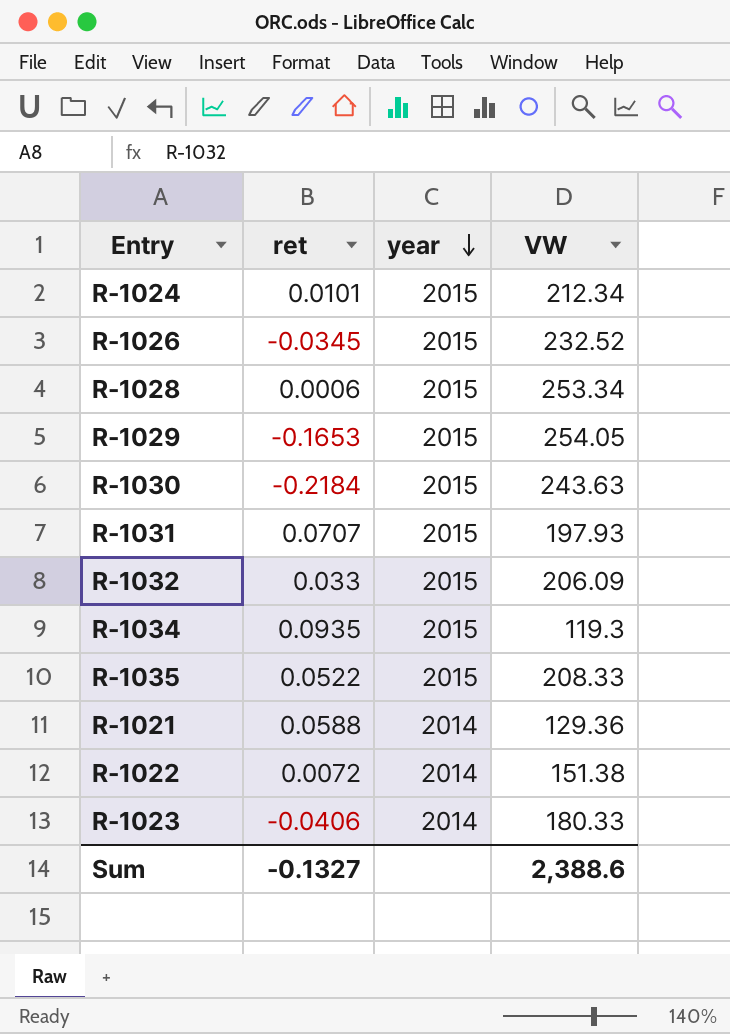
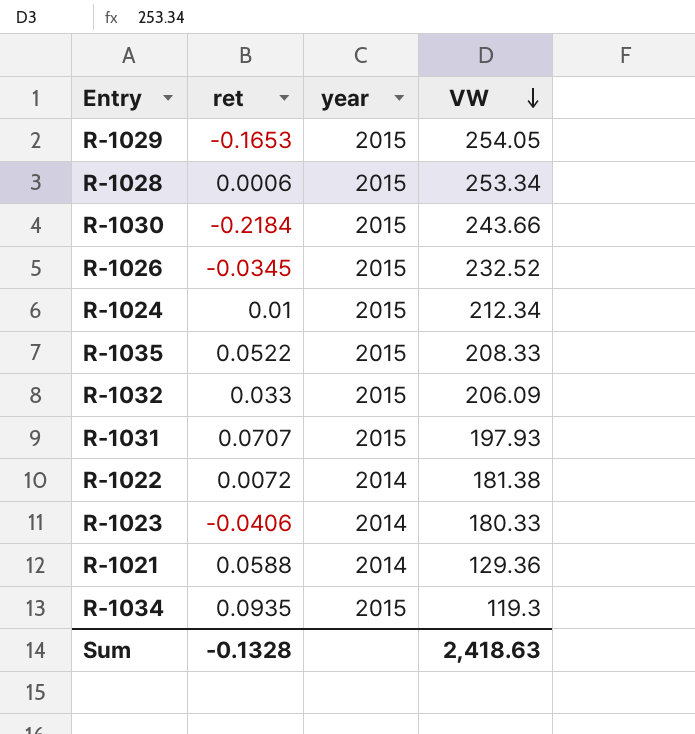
row order: year descending -> VW descending
R-1030 | VW: 243.63 -> 243.66
R-1024 | ret: 0.0101 -> 0.01
R-1022 | VW: 151.38 -> 181.38
Sum | ret: -0.1327 -> -0.1328
Sum | VW: 2,388.6 -> 2,418.63

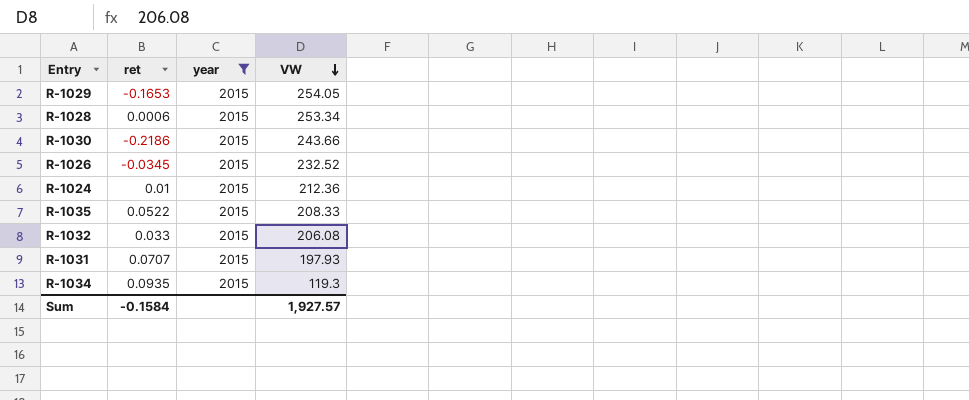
filter: none -> year = 2015
R-1030 | ret: -0.2184 -> -0.2186
R-1024 | VW: 212.34 -> 212.36
R-1032 | VW: 206.09 -> 206.08
Sum | ret: -0.1328 -> -0.1584
Sum | VW: 2,418.63 -> 1,927.57

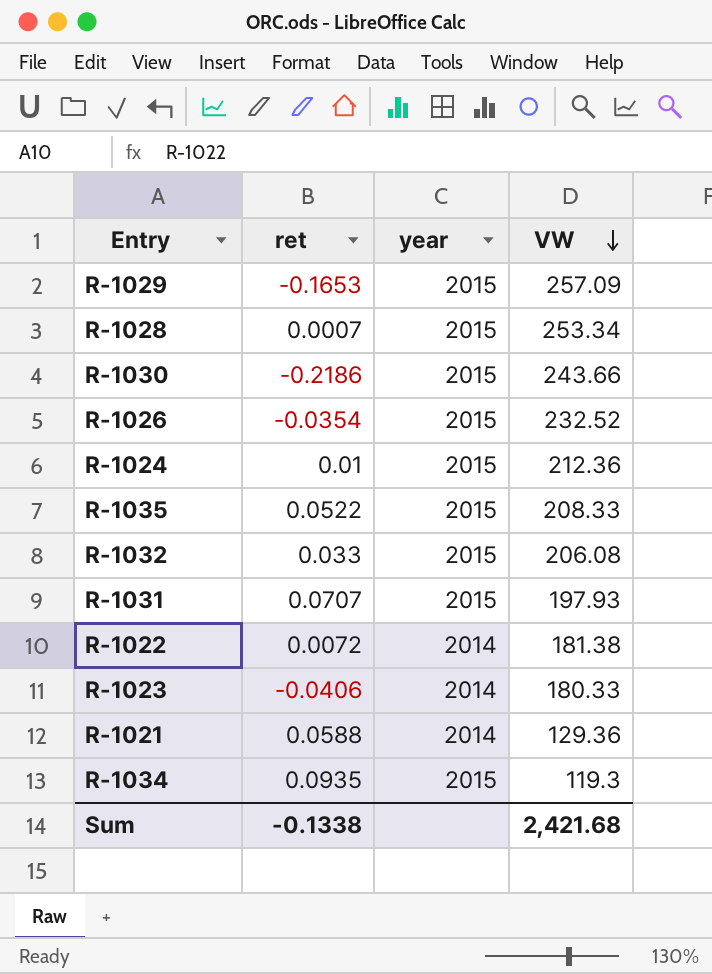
filter: year = 2015 -> none
R-1029 | VW: 254.05 -> 257.09
R-1028 | ret: 0.0006 -> 0.0007
R-1026 | ret: -0.0345 -> -0.0354
Sum | ret: -0.1584 -> -0.1338
Sum | VW: 1,927.57 -> 2,421.68

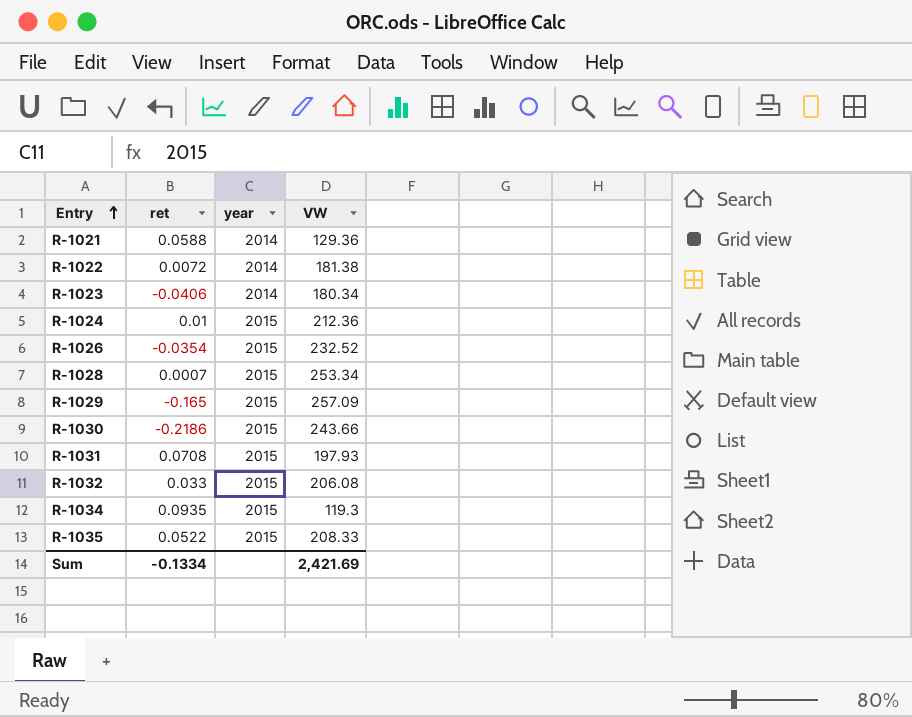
row order: VW descending -> Entry ascending
R-1023 | VW: 180.33 -> 180.34
R-1029 | ret: -0.1653 -> -0.165
R-1031 | ret: 0.0707 -> 0.0708
Sum | ret: -0.1338 -> -0.1334
Sum | VW: 2,421.68 -> 2,421.69

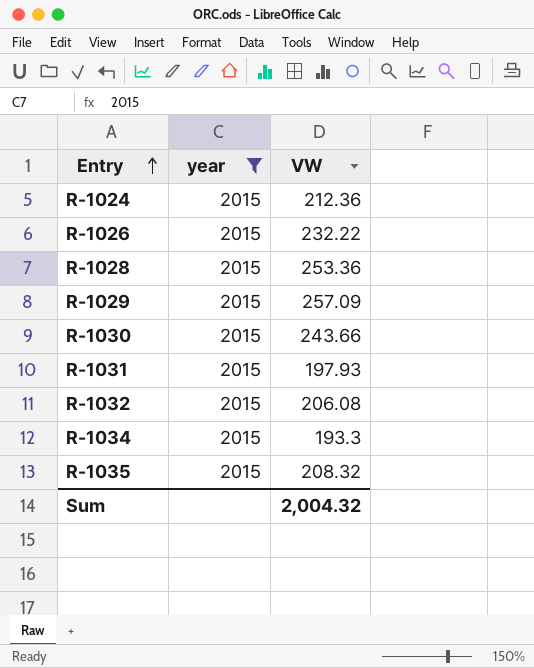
filter: none -> year = 2015
column ret | position: 2 -> none
R-1026 | VW: 232.52 -> 232.22
R-1028 | VW: 253.34 -> 253.36
R-1034 | VW: 119.3 -> 193.3
R-1035 | VW: 208.33 -> 208.32
Sum | VW: 2,421.69 -> 2,004.32

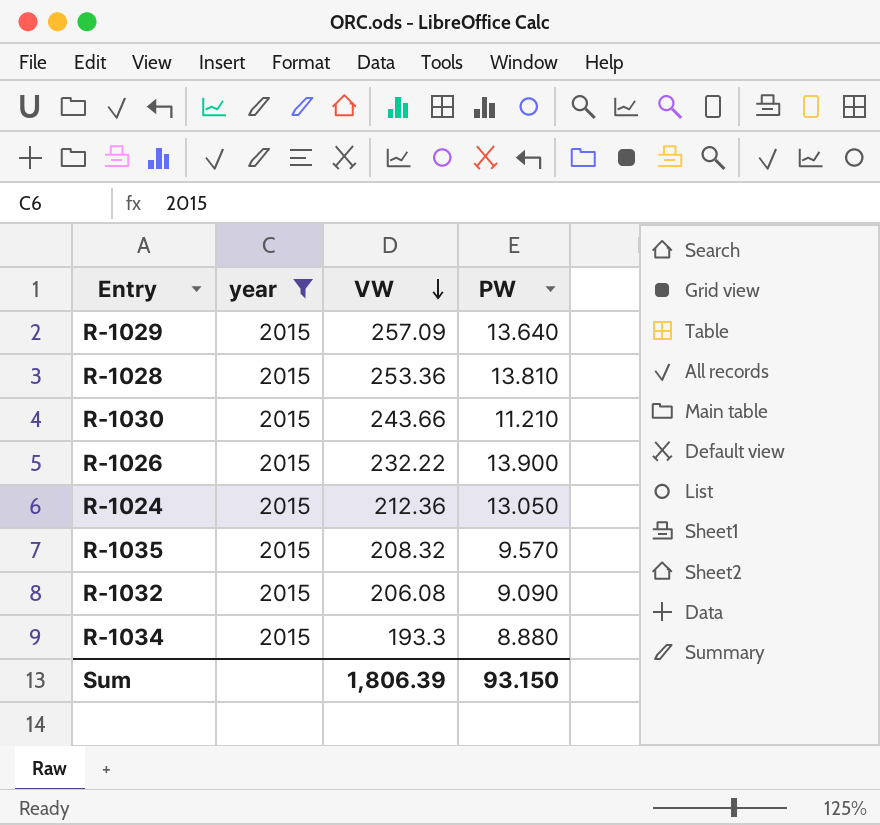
row order: Entry ascending -> VW descending
column PW | position: none -> 4
row R-1031: 2015 | 197.93 -> none
Sum | VW: 2,004.32 -> 1,806.39

